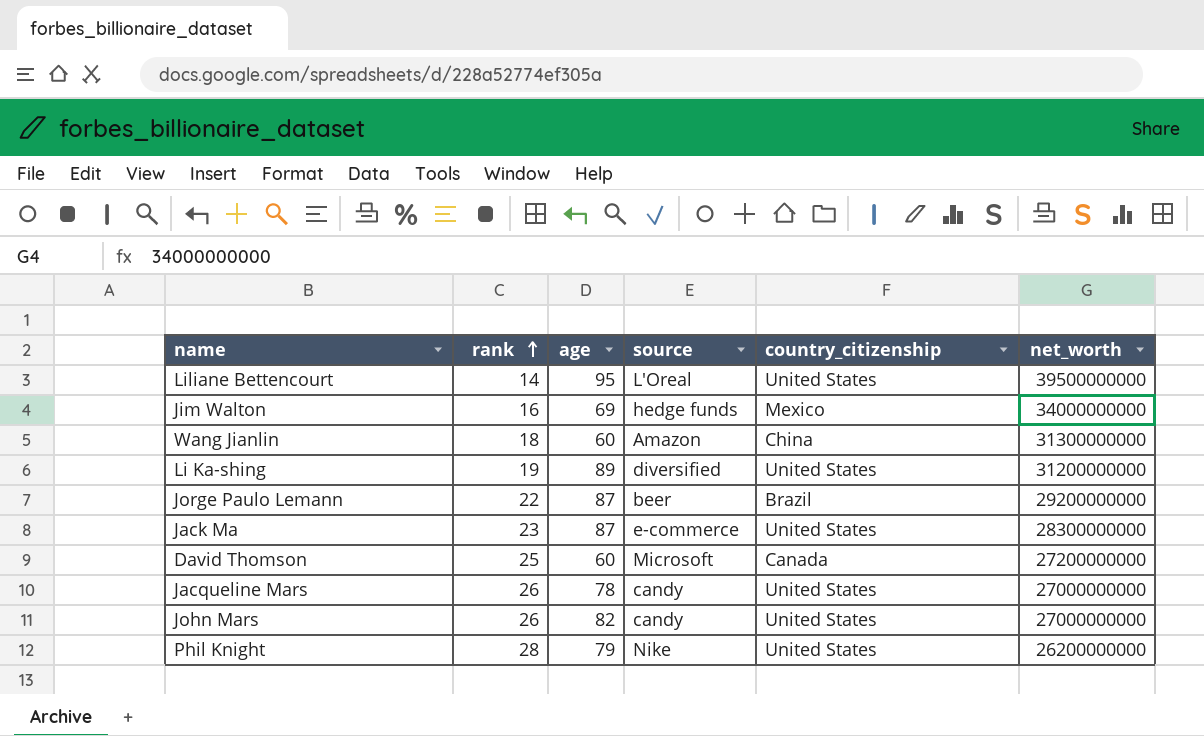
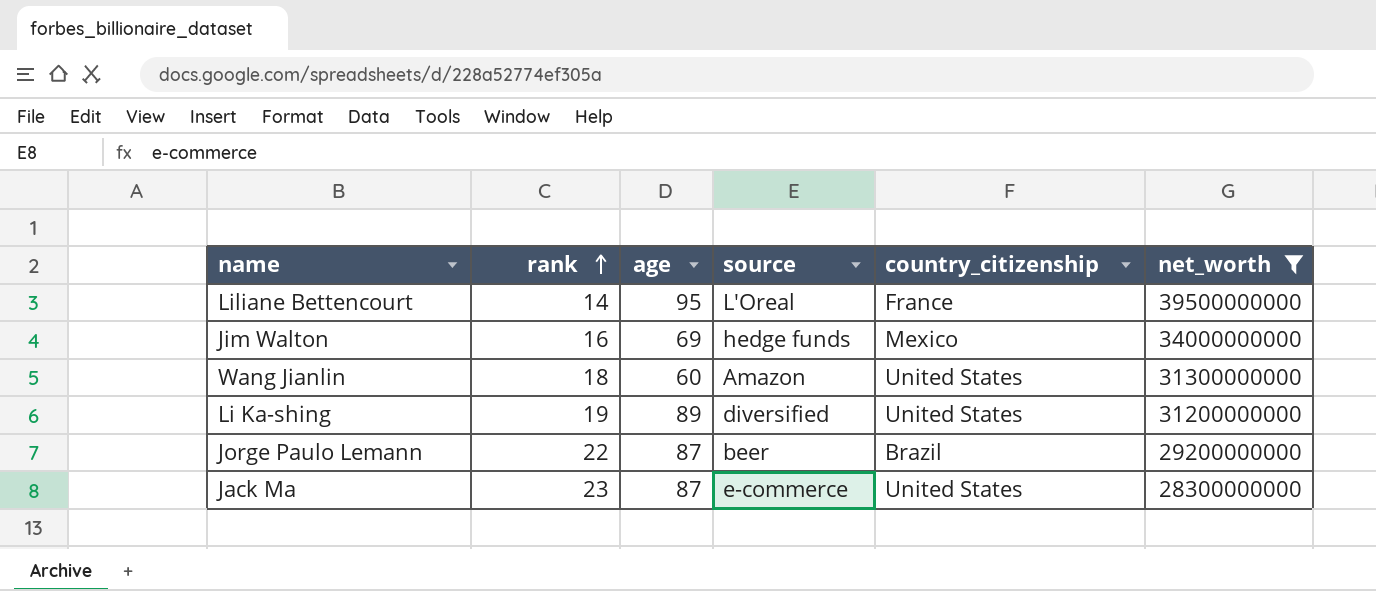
filter: none -> net_worth >= 28300000000
Liliane Bettencourt | country_citizenship: United States -> France
Wang Jianlin | country_citizenship: China -> United States

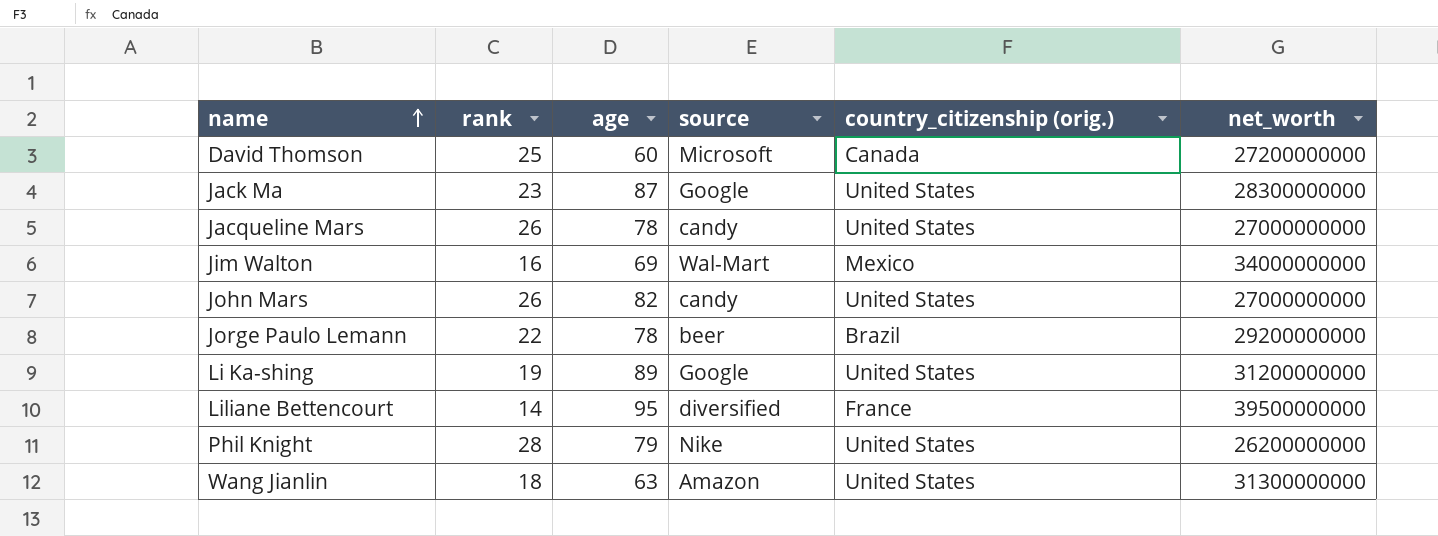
filter: net_worth >= 28300000000 -> none
row order: rank ascending -> name ascending
column name: country_citizenship -> country_citizenship (orig.)
Jack Ma | source: e-commerce -> Google
Jim Walton | source: hedge funds -> Wal-Mart
Jorge Paulo Lemann | age: 87 -> 78
Li Ka-shing | source: diversified -> Google
Liliane Bettencourt | source: L'Oreal -> diversified
Wang Jianlin | age: 60 -> 63

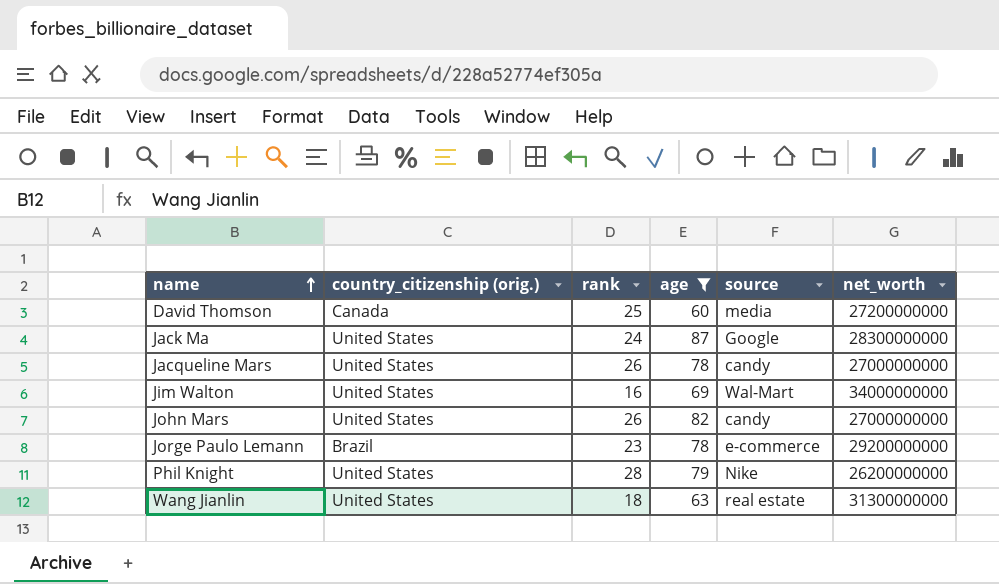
filter: none -> age <= 87
column country_citizenship (orig.) | position: 5 -> 2
David Thomson | source: Microsoft -> media
Jack Ma | rank: 23 -> 24
Jim Walton | country_citizenship (orig.): Mexico -> United States
Jorge Paulo Lemann | rank: 22 -> 23
Jorge Paulo Lemann | source: beer -> e-commerce
Wang Jianlin | source: Amazon -> real estate

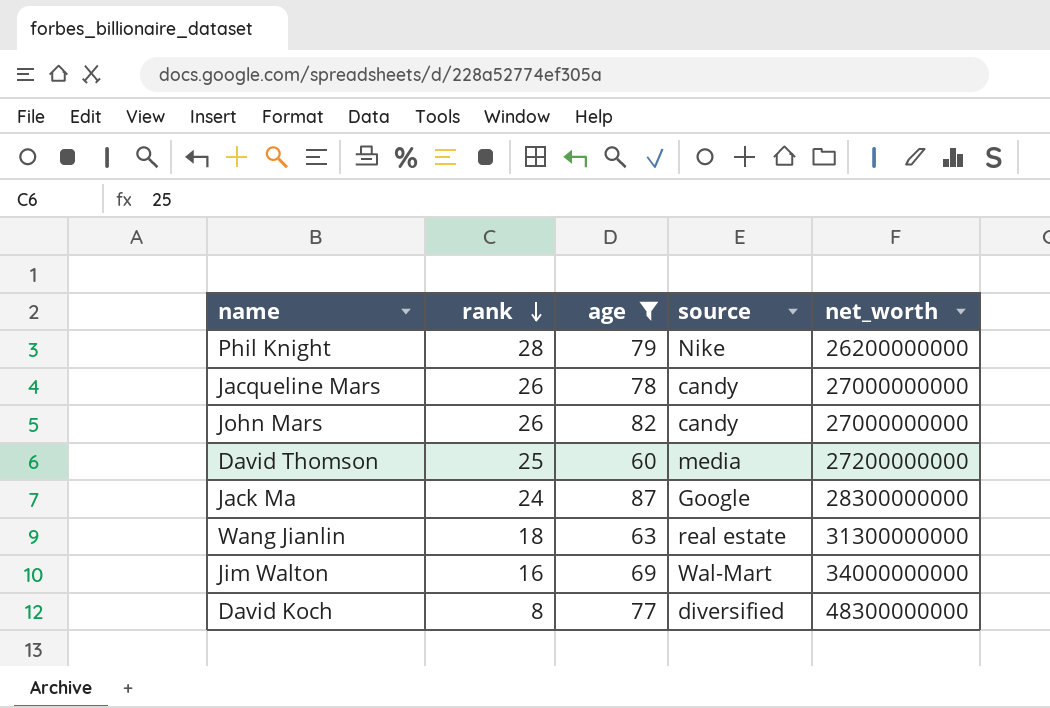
row order: name ascending -> rank descending
column country_citizenship (orig.) | position: 2 -> none
row Jorge Paulo Lemann: Brazil | 23 | 78 | e-commerce | 29200000000 -> none
row David Koch: none -> 8 | 77 | diversified | 48300000000

